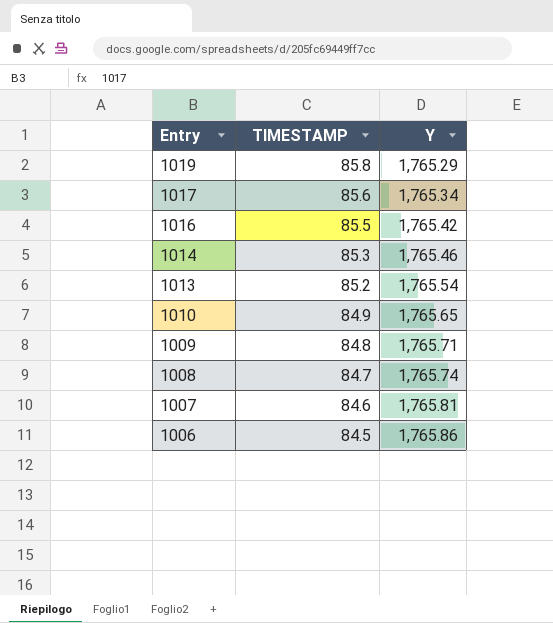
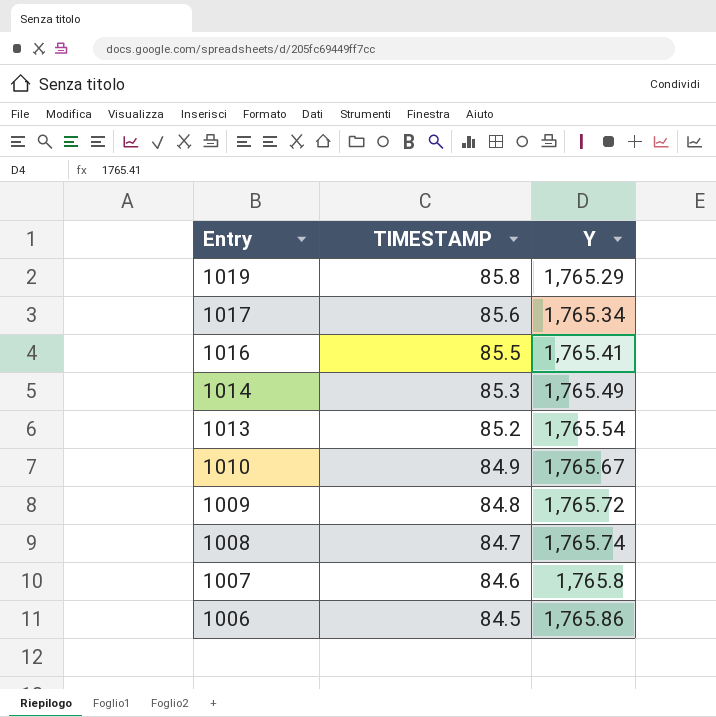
1016 | Y: 1,765.42 -> 1,765.41
1014 | Y: 1,765.46 -> 1,765.49
1010 | Y: 1,765.65 -> 1,765.67
1009 | Y: 1,765.71 -> 1,765.72
1007 | Y: 1,765.81 -> 1,765.8

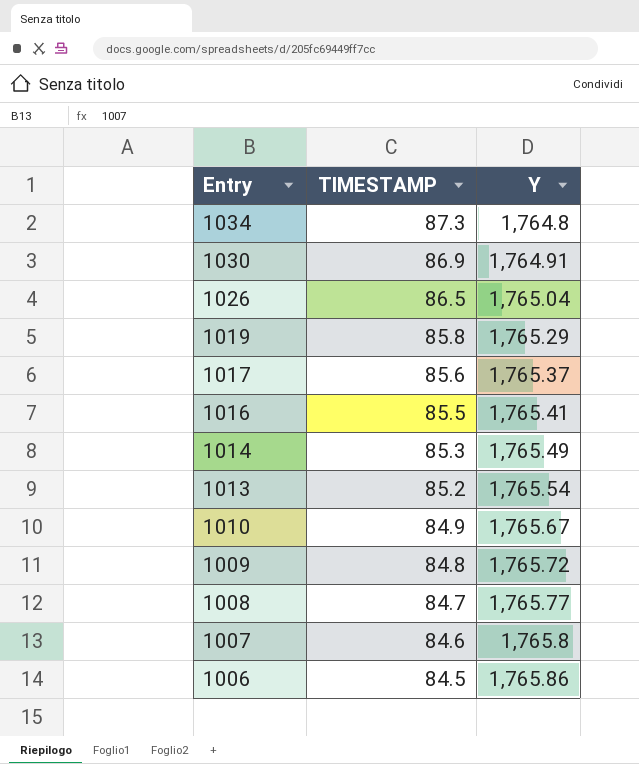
row 1034: none -> 87.3 | 1,764.8
row 1030: none -> 86.9 | 1,764.91
row 1026: none -> 86.5 | 1,765.04
1017 | Y: 1,765.34 -> 1,765.37
1008 | Y: 1,765.74 -> 1,765.77

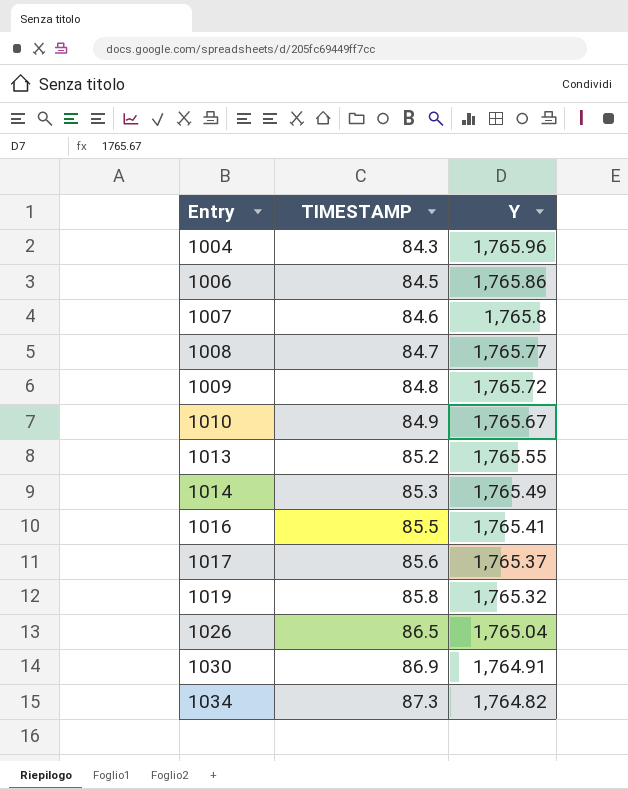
row order: Entry descending -> Entry ascending
row 1004: none -> 84.3 | 1,765.96
1013 | Y: 1,765.54 -> 1,765.55
1019 | Y: 1,765.29 -> 1,765.32
1034 | Y: 1,764.8 -> 1,764.82

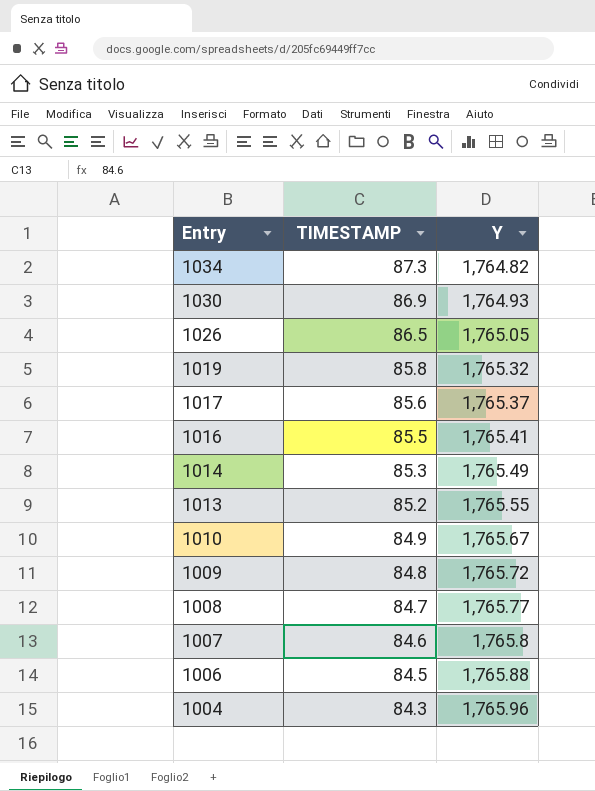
row order: Entry ascending -> Entry descending
1030 | Y: 1,764.91 -> 1,764.93
1026 | Y: 1,765.04 -> 1,765.05
1006 | Y: 1,765.86 -> 1,765.88

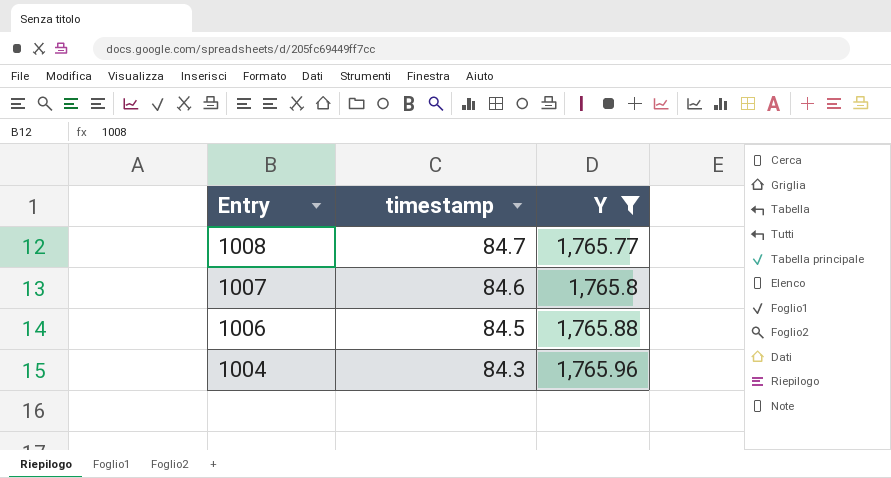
filter: none -> Y >= 1,765.77
column name: TIMESTAMP -> timestamp

